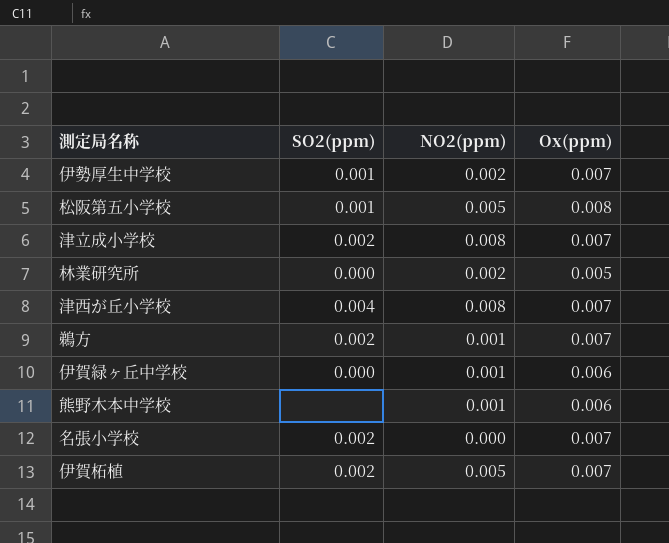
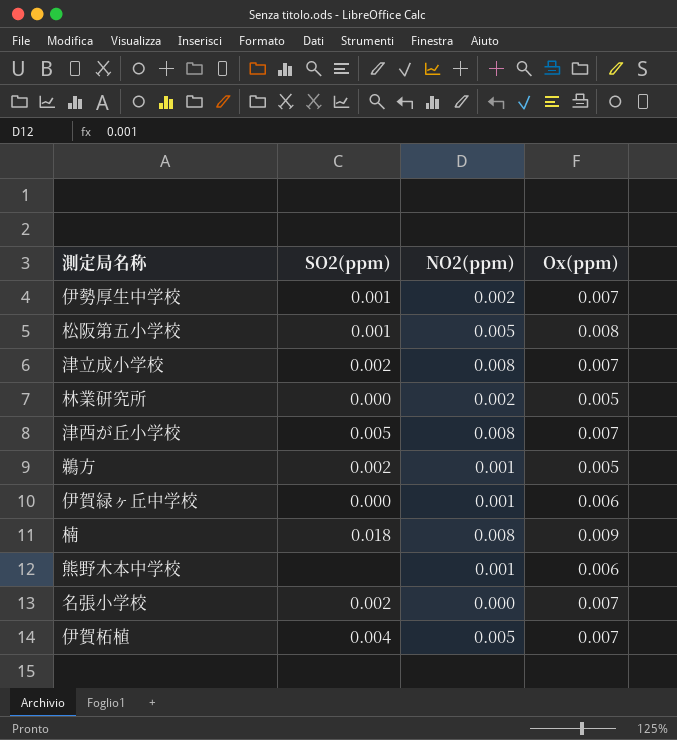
津西が丘小学校 | SO2(ppm): 0.004 -> 0.005
鵜方 | Ox(ppm): 0.007 -> 0.005
row 楠: none -> 0.018 | 0.008 | 0.009
伊賀柘植 | SO2(ppm): 0.002 -> 0.004

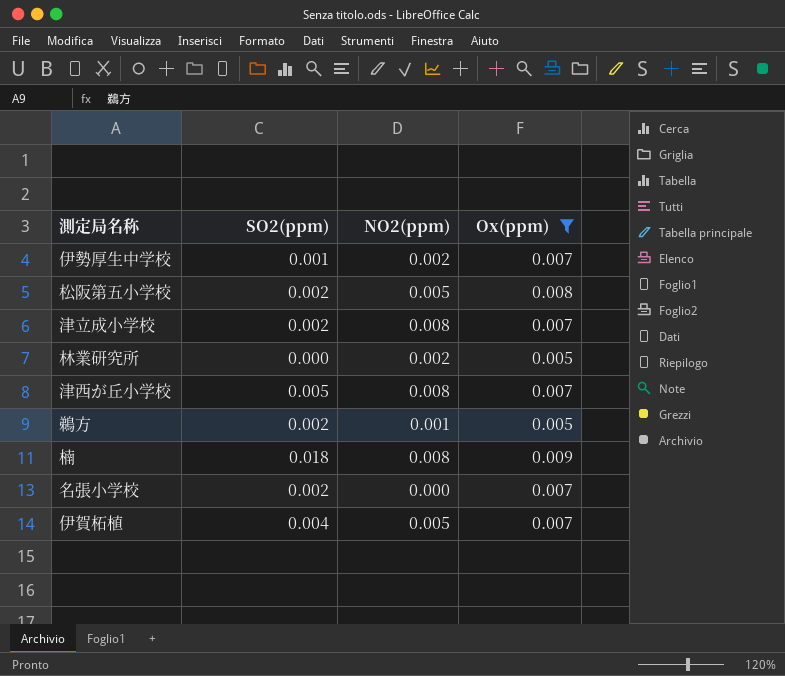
filter: none -> Ox(ppm) != 0.006
松阪第五小学校 | SO2(ppm): 0.001 -> 0.002

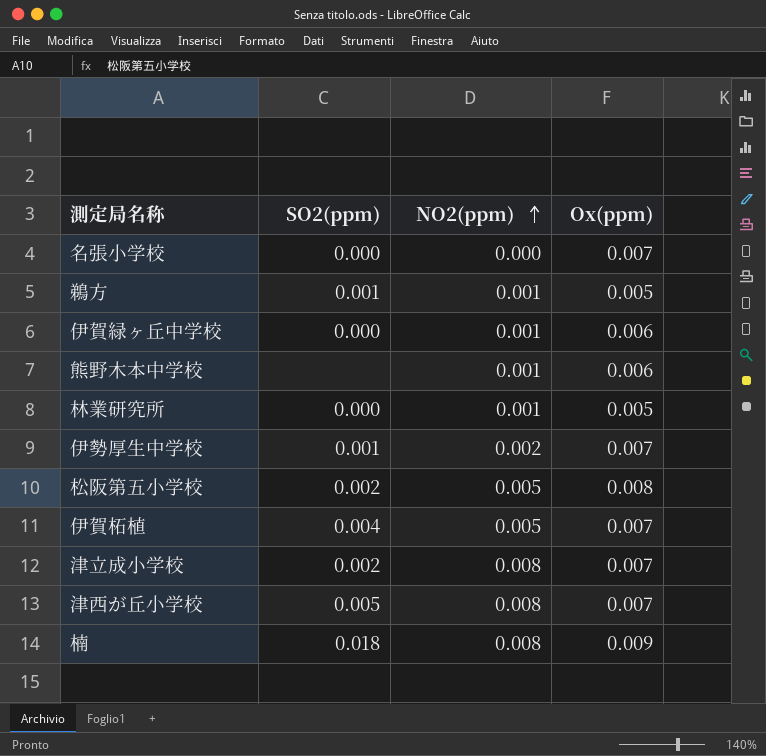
filter: Ox(ppm) != 0.006 -> none
row order: none -> NO2(ppm) ascending
名張小学校 | SO2(ppm): 0.002 -> 0.000
鵜方 | SO2(ppm): 0.002 -> 0.001
林業研究所 | NO2(ppm): 0.002 -> 0.001

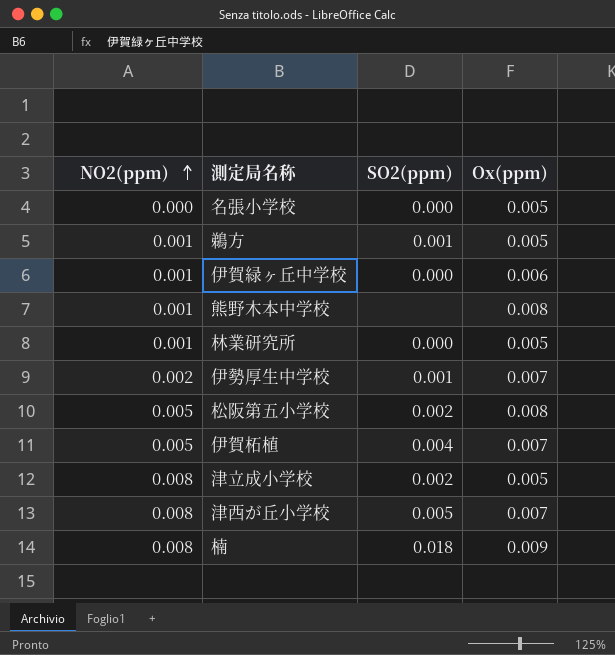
column NO2(ppm) | position: 3 -> 1
名張小学校 | Ox(ppm): 0.007 -> 0.005
熊野木本中学校 | Ox(ppm): 0.006 -> 0.008
津立成小学校 | Ox(ppm): 0.007 -> 0.005

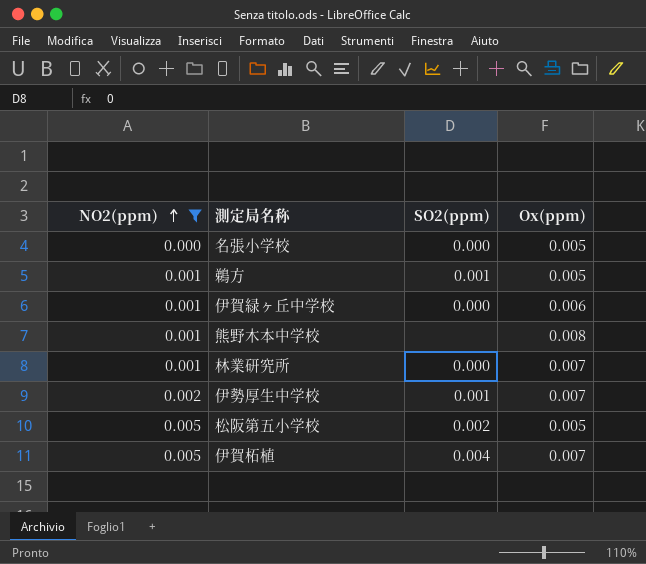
filter: none -> NO2(ppm) != 0.008
林業研究所 | Ox(ppm): 0.005 -> 0.007
松阪第五小学校 | Ox(ppm): 0.008 -> 0.005

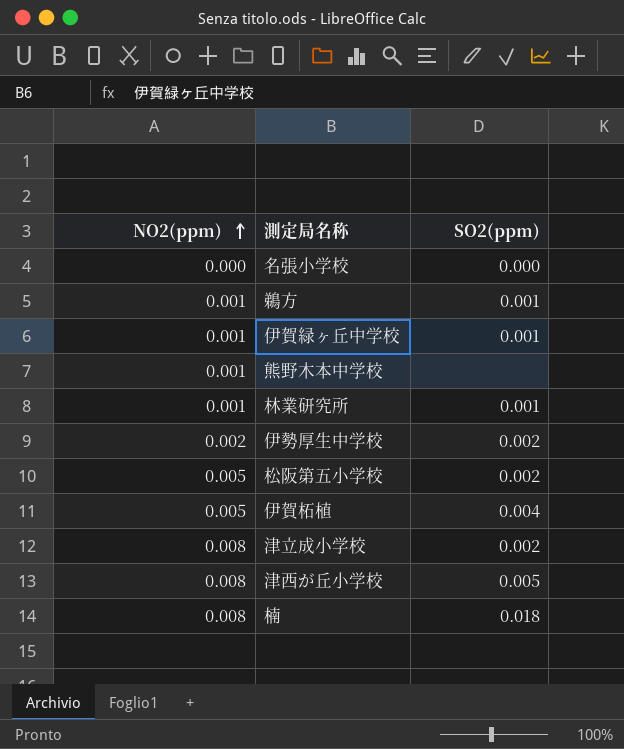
filter: NO2(ppm) != 0.008 -> none
column Ox(ppm) | position: 4 -> none
伊賀緑ヶ丘中学校 | SO2(ppm): 0.000 -> 0.001
林業研究所 | SO2(ppm): 0.000 -> 0.001
伊勢厚生中学校 | SO2(ppm): 0.001 -> 0.002

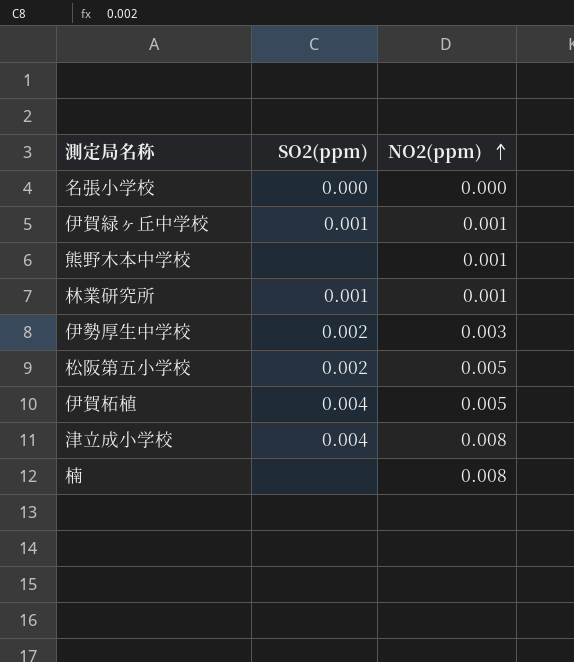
column NO2(ppm) | position: 1 -> 3
row 鵜方: 0.001 | 0.001 -> none
row 津西が丘小学校: 0.008 | 0.005 -> none
伊勢厚生中学校 | NO2(ppm): 0.002 -> 0.003
津立成小学校 | SO2(ppm): 0.002 -> 0.004
楠 | SO2(ppm): 0.018 -> none

